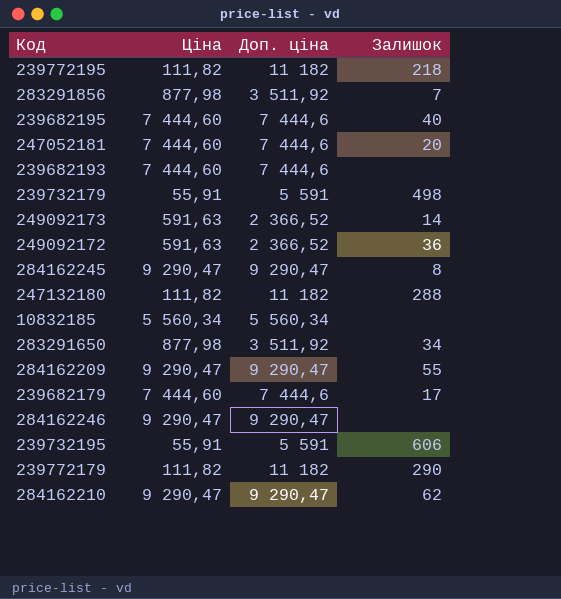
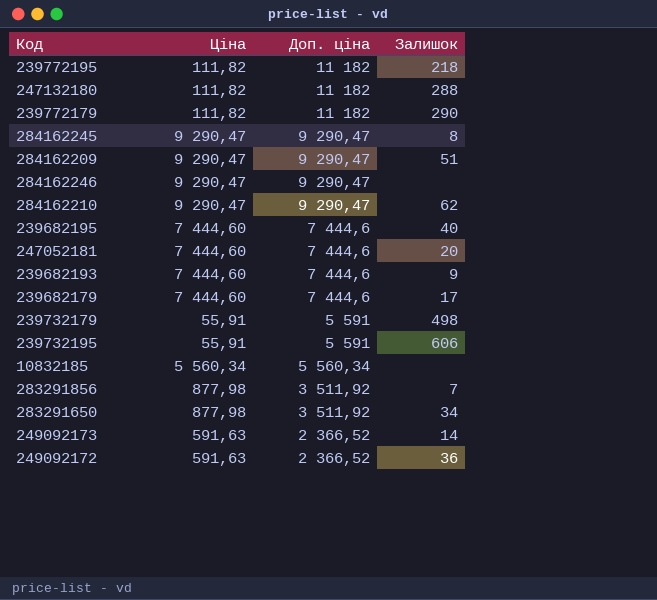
row order: none -> Доп. ціна descending
284162209 | Залишок: 55 -> 51
239682193 | Залишок: none -> 9

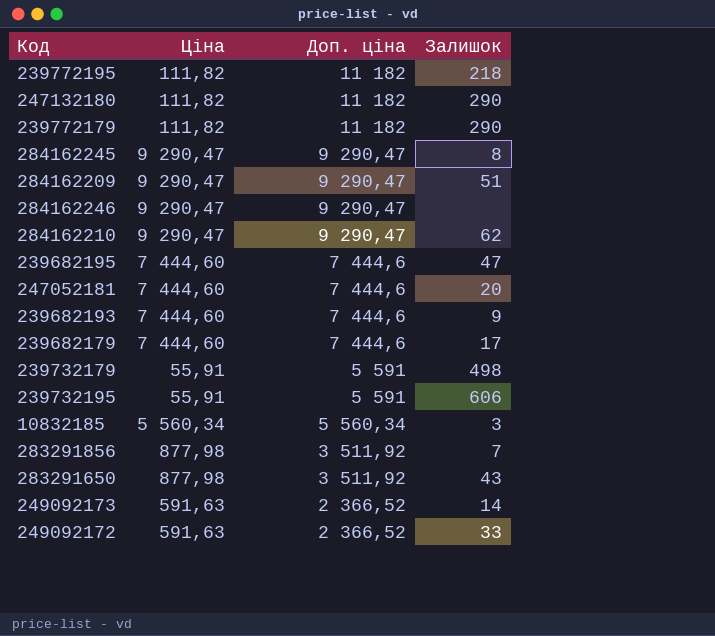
247132180 | Залишок: 288 -> 290
239682195 | Залишок: 40 -> 47
10832185 | Залишок: none -> 3
283291650 | Залишок: 34 -> 43
249092172 | Залишок: 36 -> 33

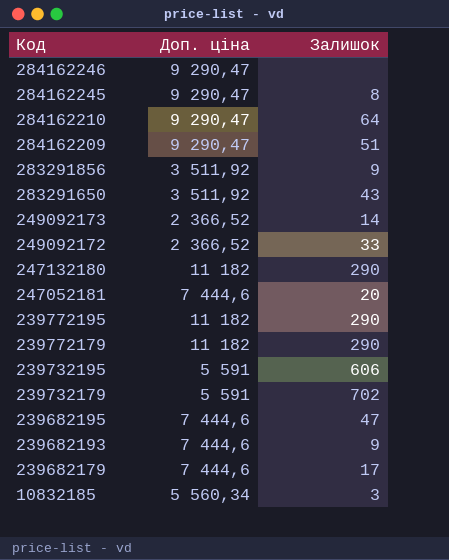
row order: Доп. ціна descending -> Код descending
column Ціна | position: 2 -> none
284162210 | Залишок: 62 -> 64
283291856 | Залишок: 7 -> 9
239772195 | Залишок: 218 -> 290
239732179 | Залишок: 498 -> 702

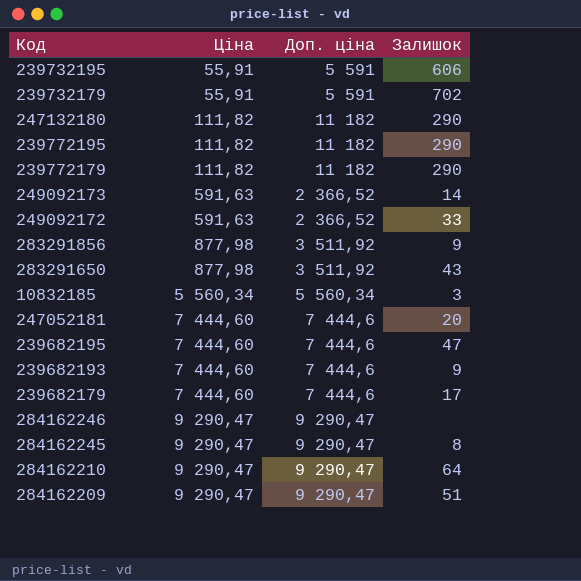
row order: Код descending -> Ціна ascending
column Ціна | position: none -> 2

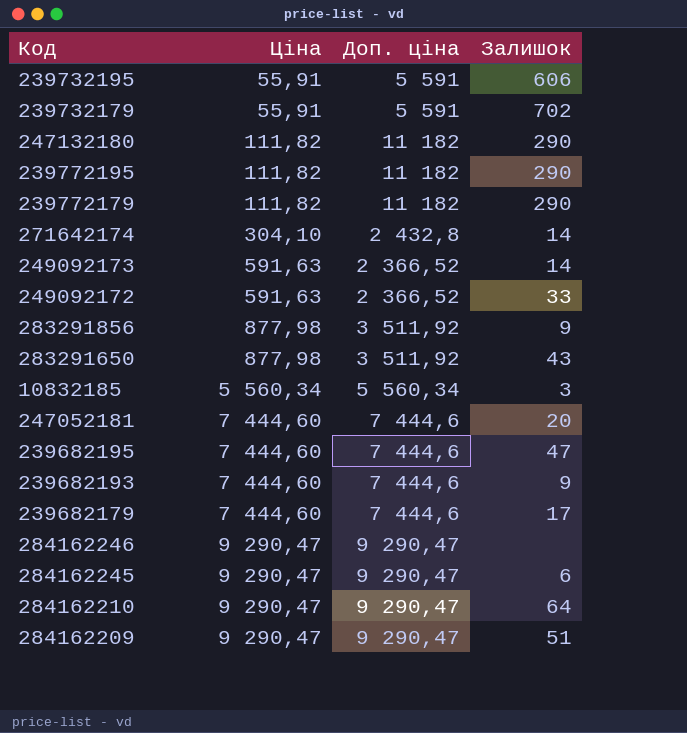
row 271642174: none -> 304,10 | 2 432,8 | 14
284162245 | Залишок: 8 -> 6

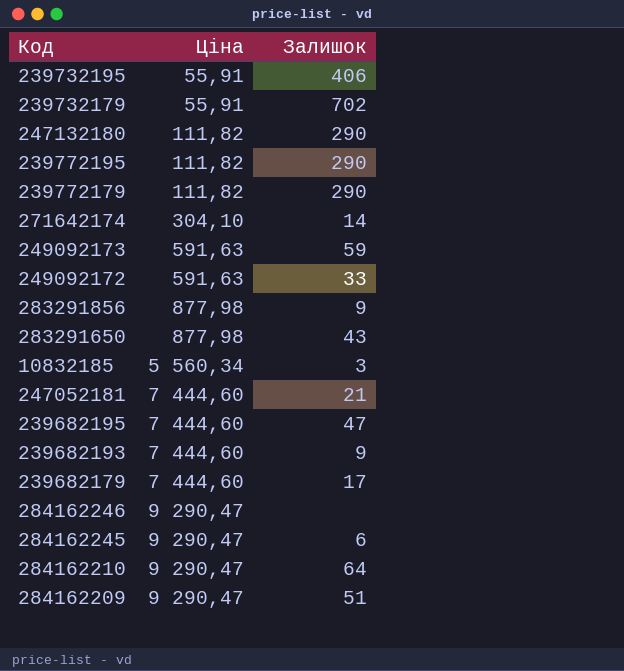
column Доп. ціна | position: 3 -> none
239732195 | Залишок: 606 -> 406
249092173 | Залишок: 14 -> 59
247052181 | Залишок: 20 -> 21

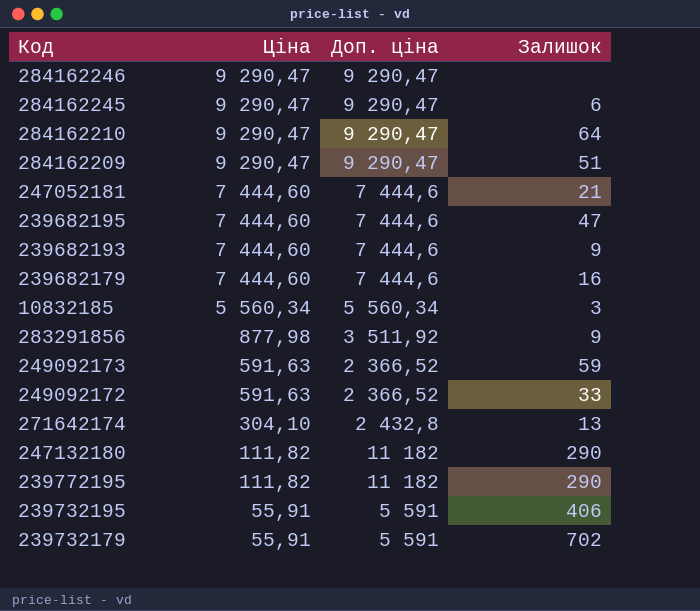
row order: Ціна ascending -> Ціна descending
column Доп. ціна | position: none -> 3
row 239772179: 111,82 | 290 -> none
row 283291650: 877,98 | 43 -> none
239682179 | Залишок: 17 -> 16
271642174 | Залишок: 14 -> 13

